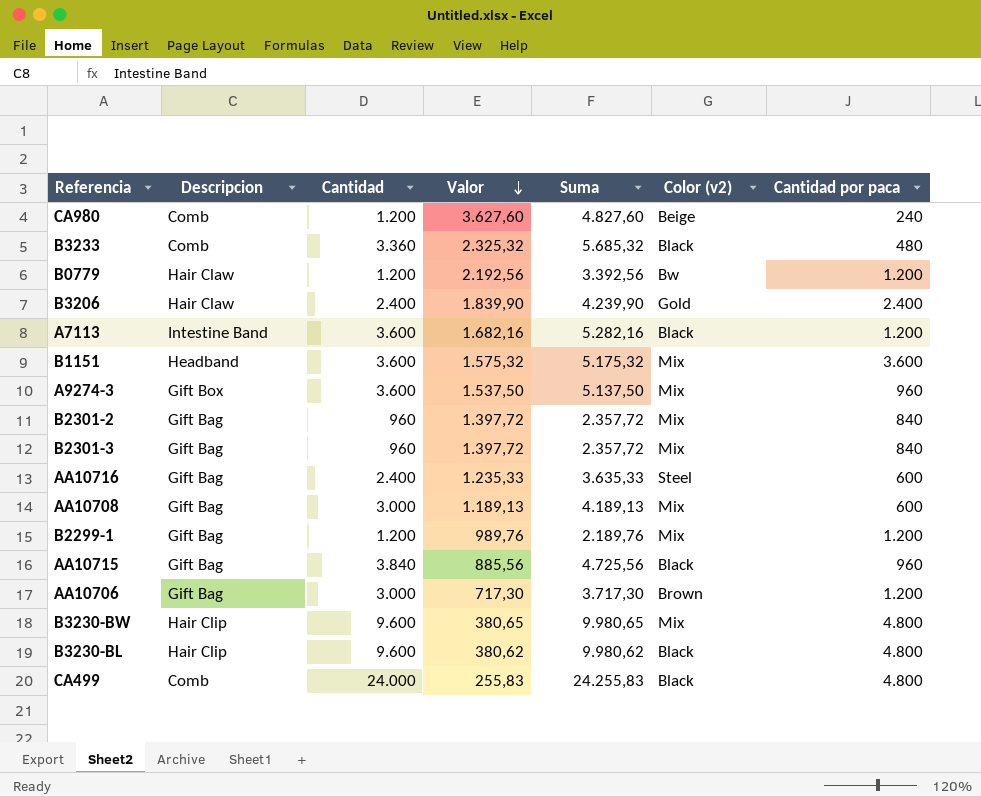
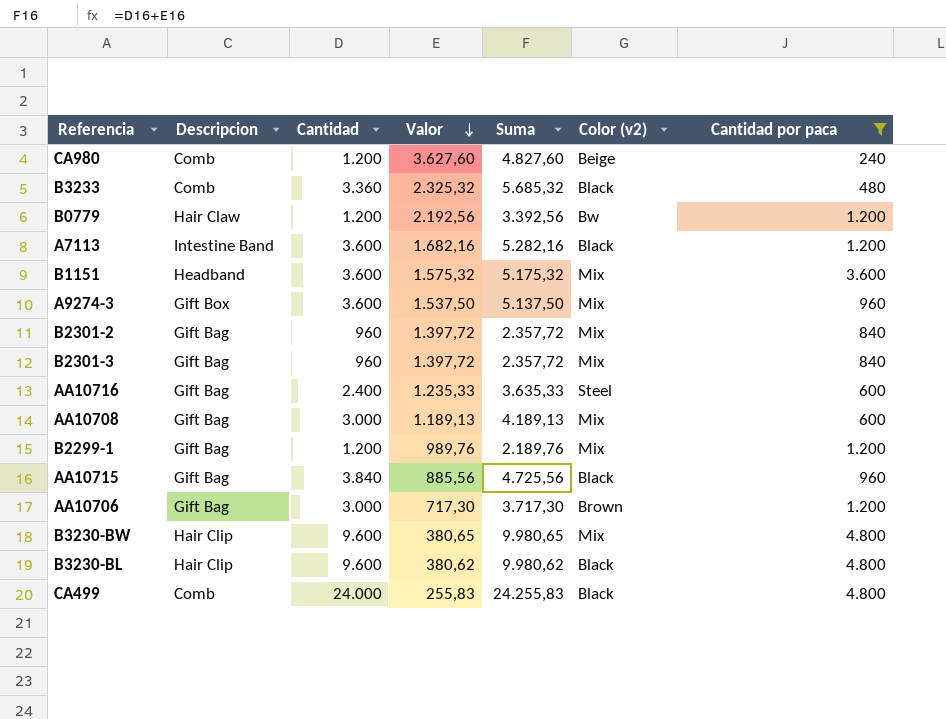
filter: none -> Cantidad por paca != 2.400

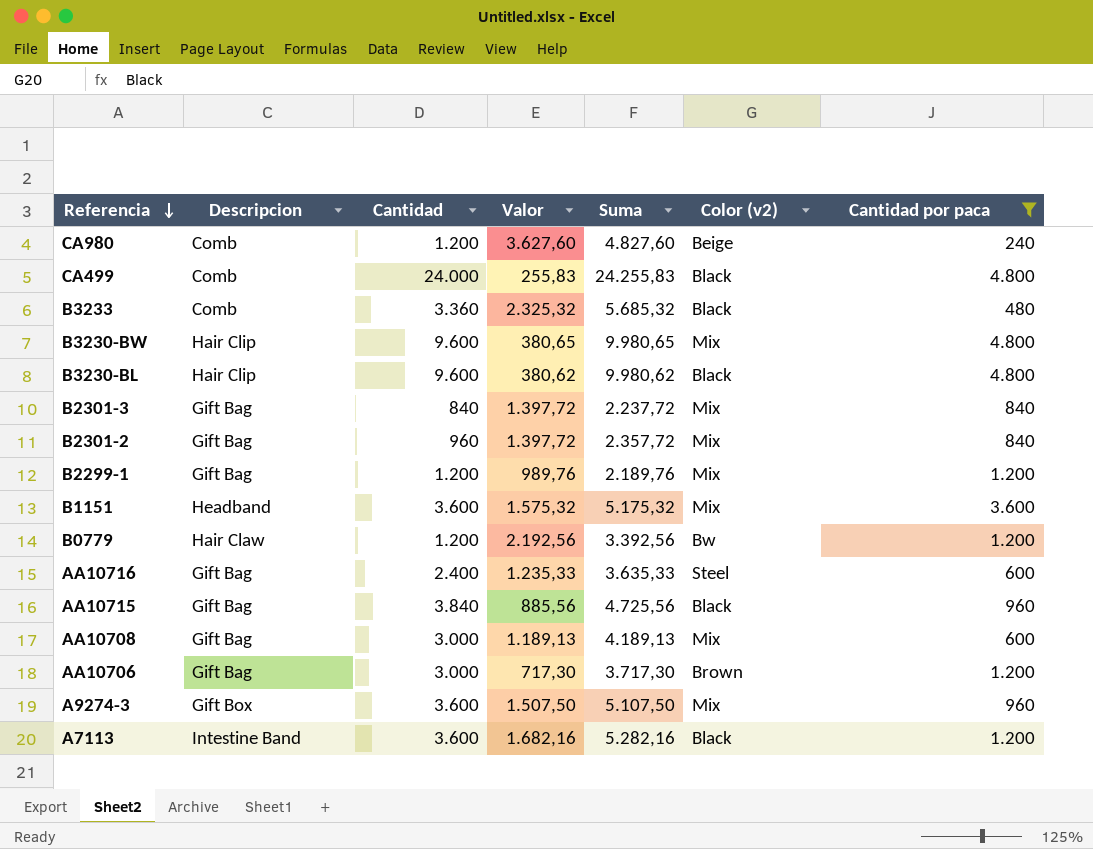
row order: Valor descending -> Referencia descending
B2301-3 | Cantidad: 960 -> 840
B2301-3 | Suma: 2.357,72 -> 2.237,72
A9274-3 | Valor: 1.537,50 -> 1.507,50
A9274-3 | Suma: 5.137,50 -> 5.107,50

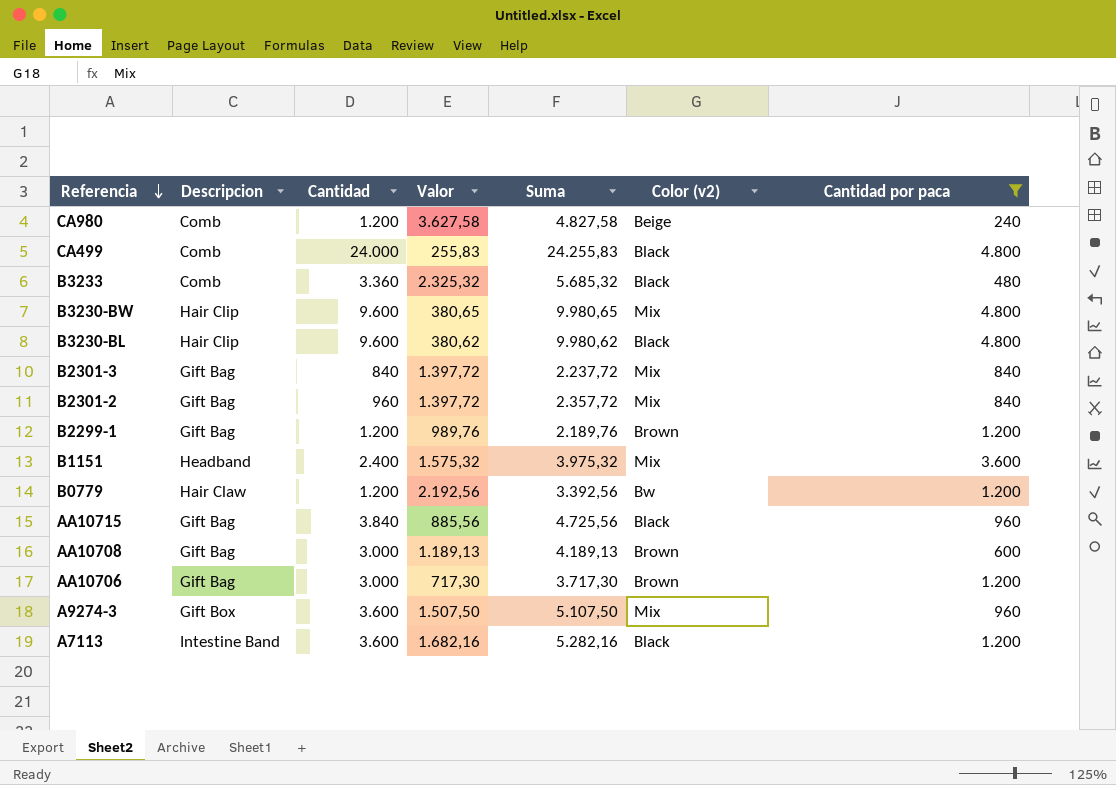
row AA10716: Gift Bag | 2.400 | 1.235,33 | 3.635,33 | Steel | 600 -> none
CA980 | Valor: 3.627,60 -> 3.627,58
CA980 | Suma: 4.827,60 -> 4.827,58
B2299-1 | Color (v2): Mix -> Brown
B1151 | Cantidad: 3.600 -> 2.400
B1151 | Suma: 5.175,32 -> 3.975,32
AA10708 | Color (v2): Mix -> Brown

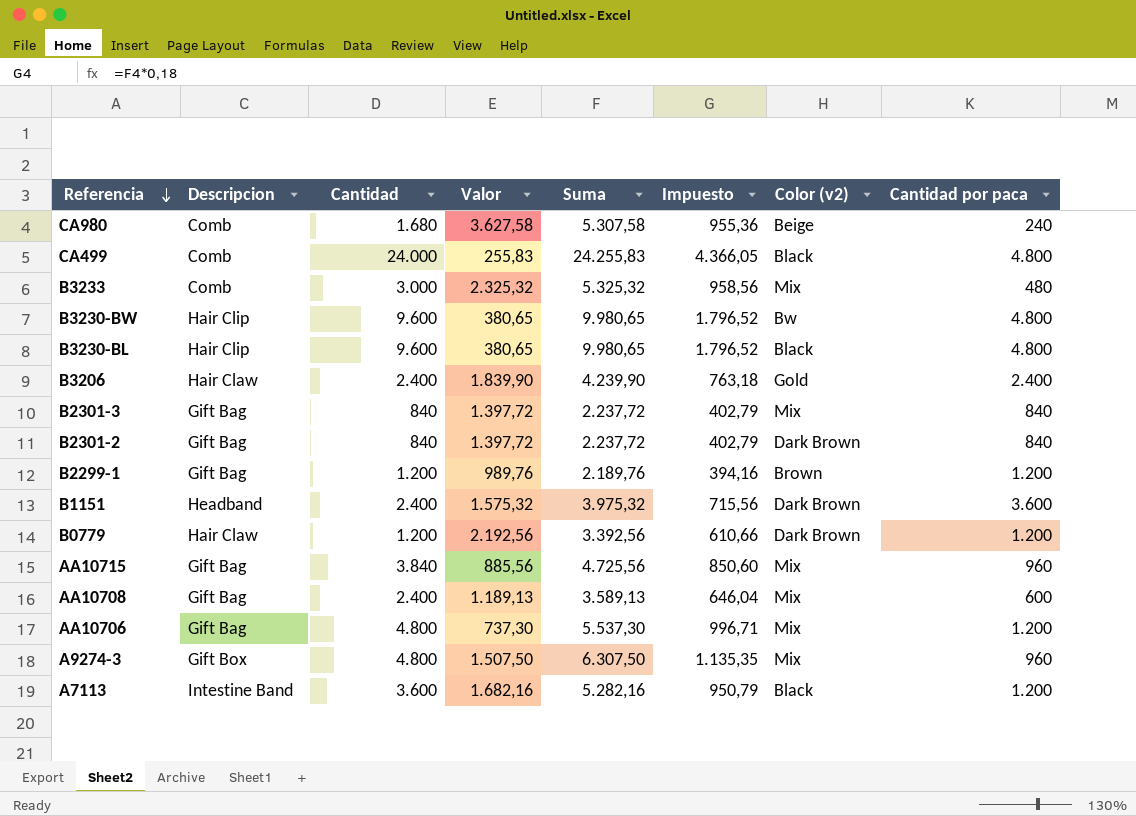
filter: Cantidad por paca != 2.400 -> none
column Impuesto | formula: none -> [Suma] * 0,18
CA980 | Cantidad: 1.200 -> 1.680
CA980 | Suma: 4.827,58 -> 5.307,58
B3233 | Cantidad: 3.360 -> 3.000
B3233 | Suma: 5.685,32 -> 5.325,32
B3233 | Color (v2): Black -> Mix
B3230-BW | Color (v2): Mix -> Bw
B3230-BL | Valor: 380,62 -> 380,65
B3230-BL | Suma: 9.980,62 -> 9.980,65
B2301-2 | Cantidad: 960 -> 840
B2301-2 | Suma: 2.357,72 -> 2.237,72
B2301-2 | Color (v2): Mix -> Dark Brown
B1151 | Color (v2): Mix -> Dark Brown
B0779 | Color (v2): Bw -> Dark Brown
AA10715 | Color (v2): Black -> Mix
AA10708 | Cantidad: 3.000 -> 2.400
AA10708 | Suma: 4.189,13 -> 3.589,13
AA10708 | Color (v2): Brown -> Mix
AA10706 | Cantidad: 3.000 -> 4.800
AA10706 | Valor: 717,30 -> 737,30
AA10706 | Suma: 3.717,30 -> 5.537,30
AA10706 | Color (v2): Brown -> Mix
A9274-3 | Cantidad: 3.600 -> 4.800
A9274-3 | Suma: 5.107,50 -> 6.307,50

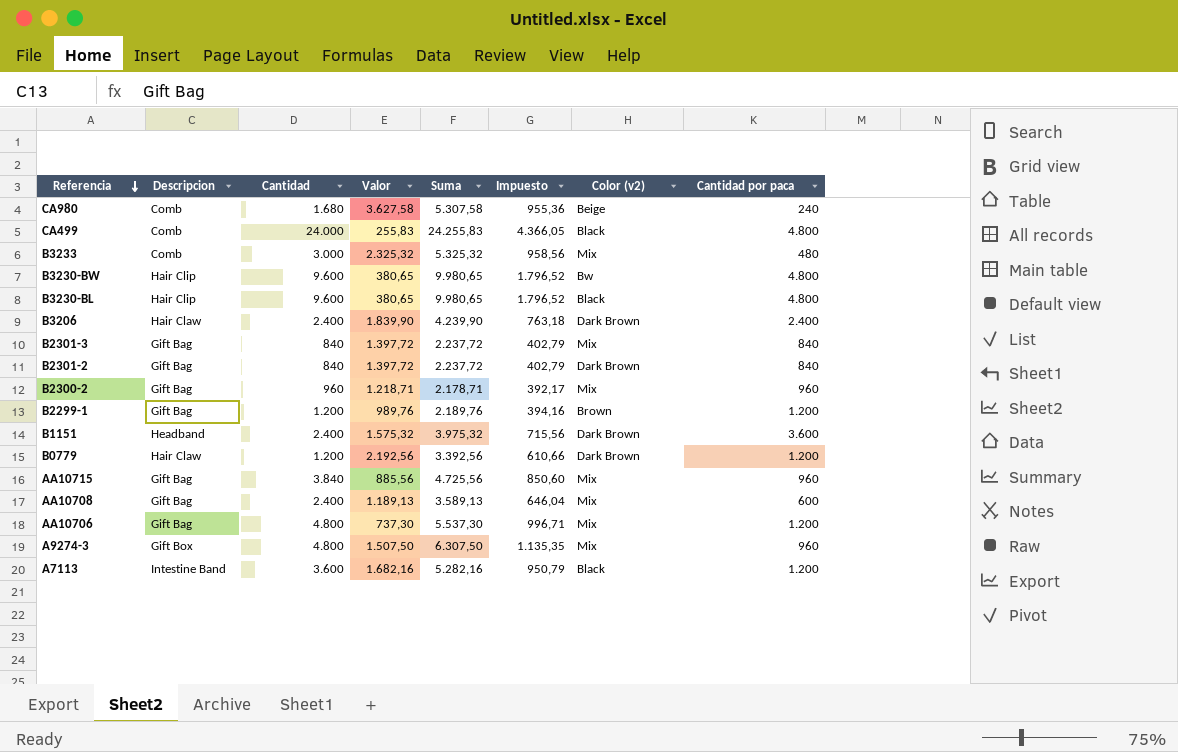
B3206 | Color (v2): Gold -> Dark Brown
row B2300-2: none -> Gift Bag | 960 | 1.218,71 | 2.178,71 | 392,17 | Mix | 960

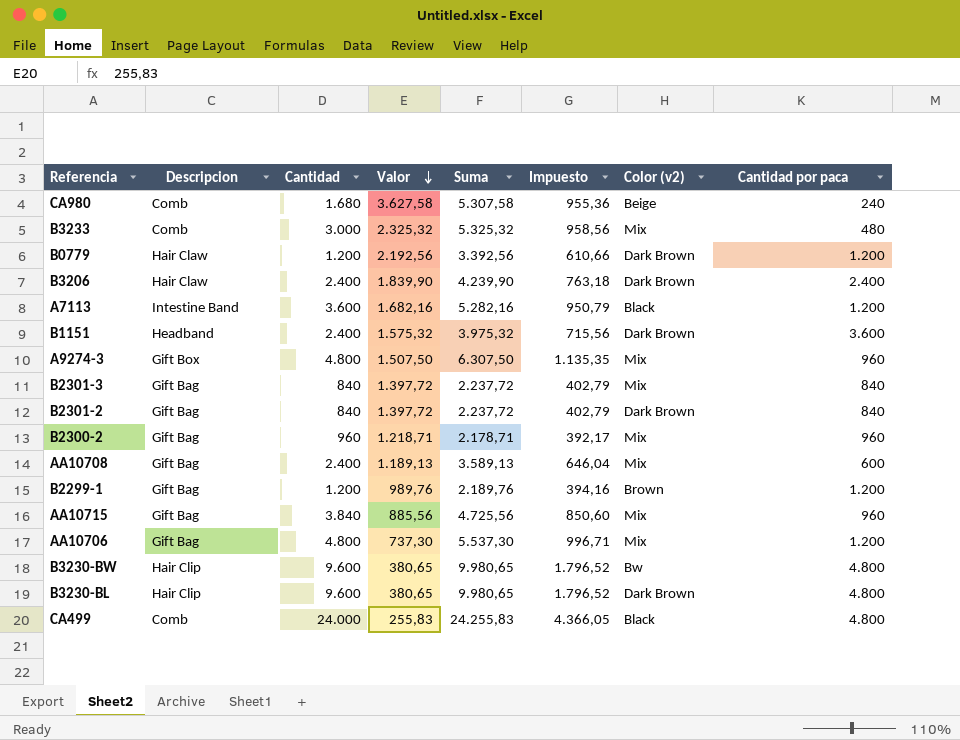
row order: Referencia descending -> Valor descending
B3230-BL | Color (v2): Black -> Dark Brown

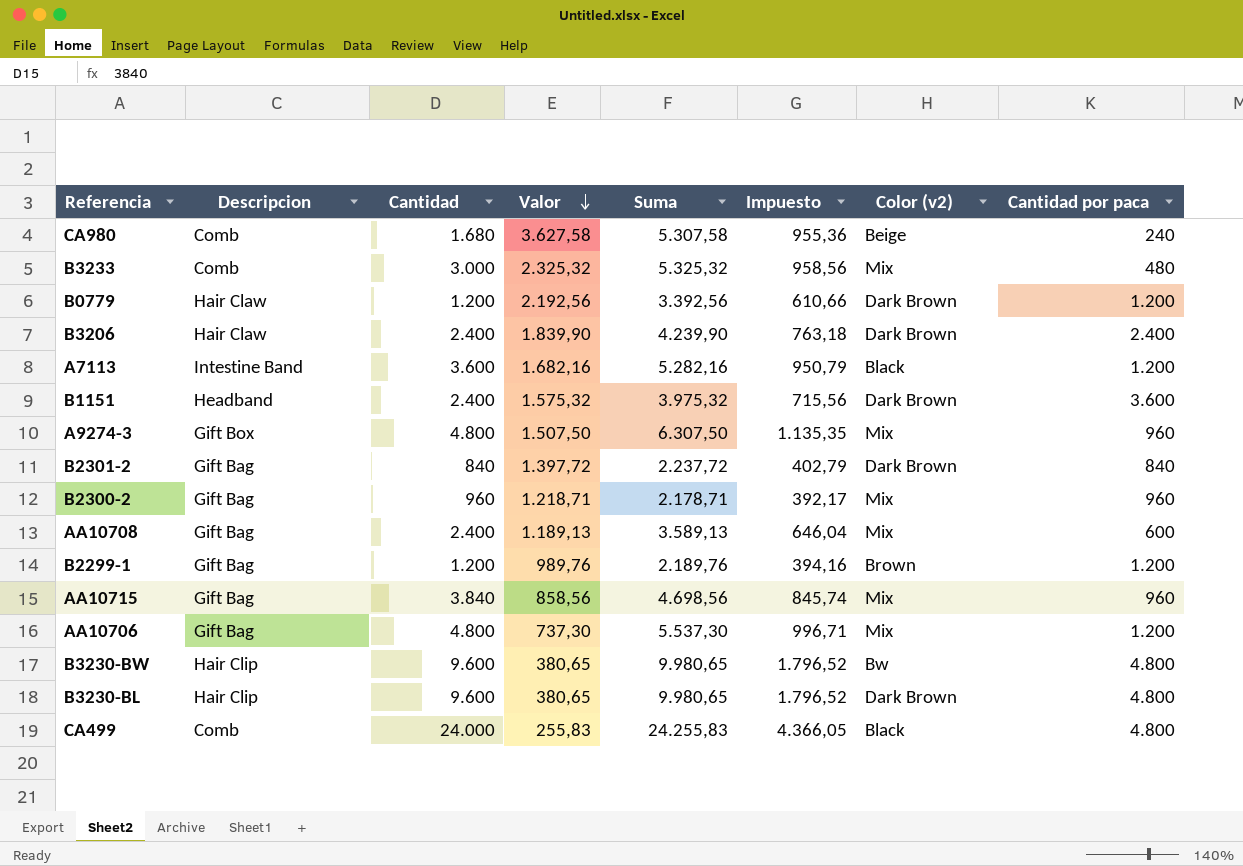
row B2301-3: Gift Bag | 840 | 1.397,72 | 2.237,72 | 402,79 | Mix | 840 -> none
AA10715 | Valor: 885,56 -> 858,56
AA10715 | Suma: 4.725,56 -> 4.698,56
AA10715 | Impuesto: 850,60 -> 845,74

